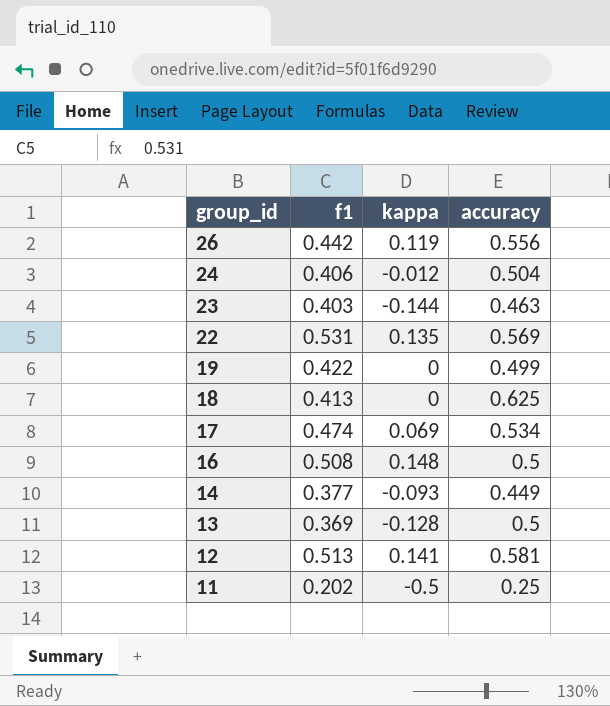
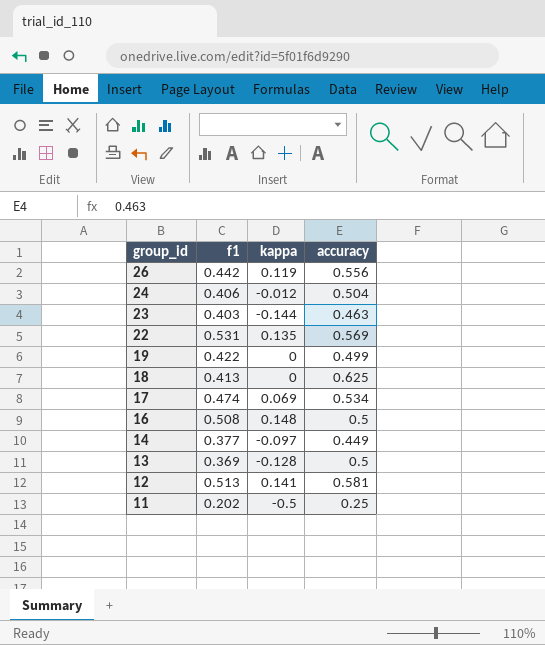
14 | kappa: -0.093 -> -0.097

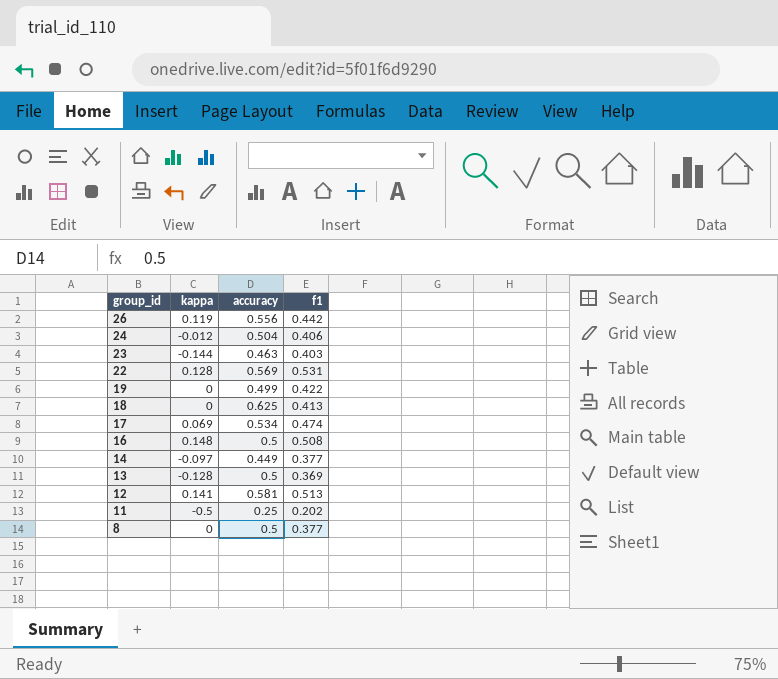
column f1 | position: 2 -> 4
22 | kappa: 0.135 -> 0.128
row 8: none -> 0 | 0.5 | 0.377

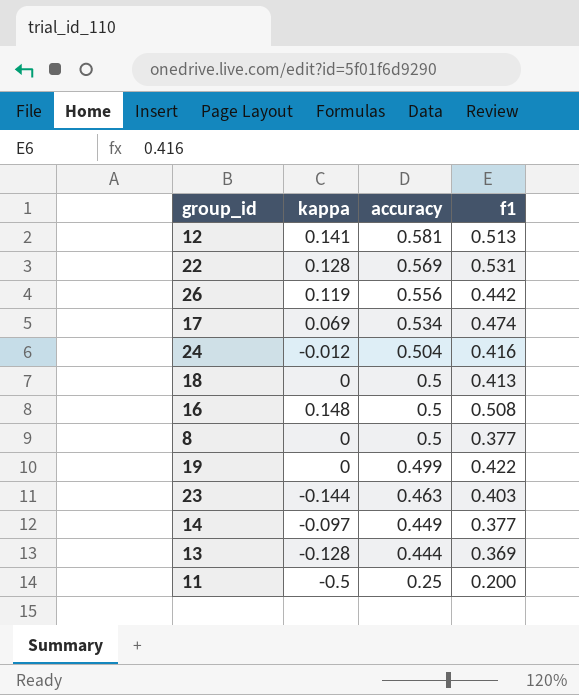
row order: group_id descending -> accuracy descending
24 | f1: 0.406 -> 0.416
18 | accuracy: 0.625 -> 0.5
13 | accuracy: 0.5 -> 0.444
11 | f1: 0.202 -> 0.200

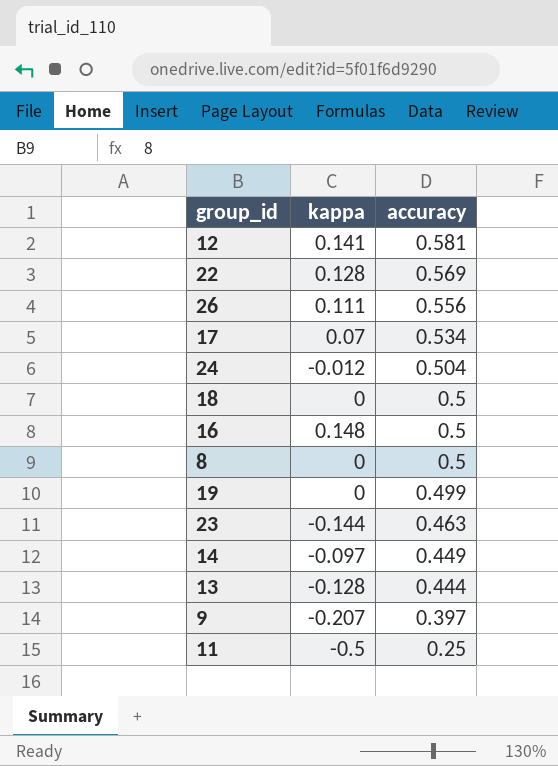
column f1 | position: 4 -> none
26 | kappa: 0.119 -> 0.111
17 | kappa: 0.069 -> 0.07
row 9: none -> -0.207 | 0.397

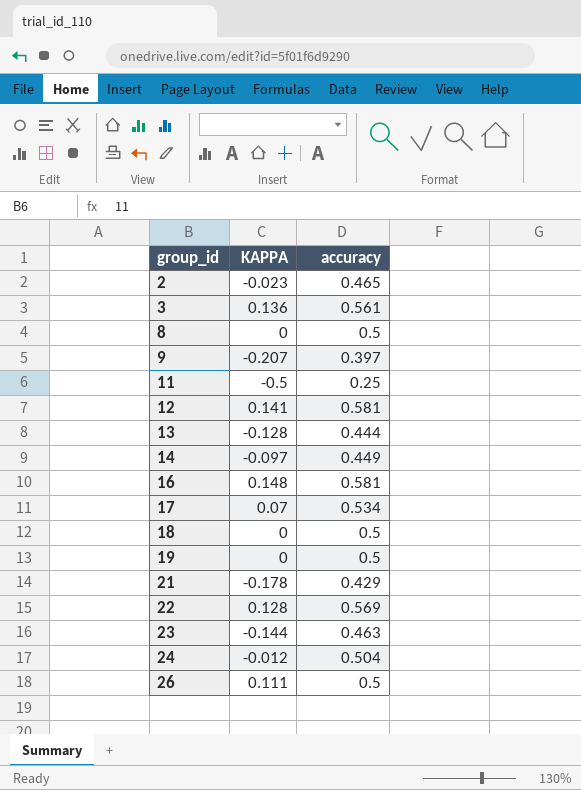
row order: accuracy descending -> group_id ascending
column name: kappa -> KAPPA
row 2: none -> -0.023 | 0.465
row 3: none -> 0.136 | 0.561
16 | accuracy: 0.5 -> 0.581
19 | accuracy: 0.499 -> 0.5
row 21: none -> -0.178 | 0.429
26 | accuracy: 0.556 -> 0.5

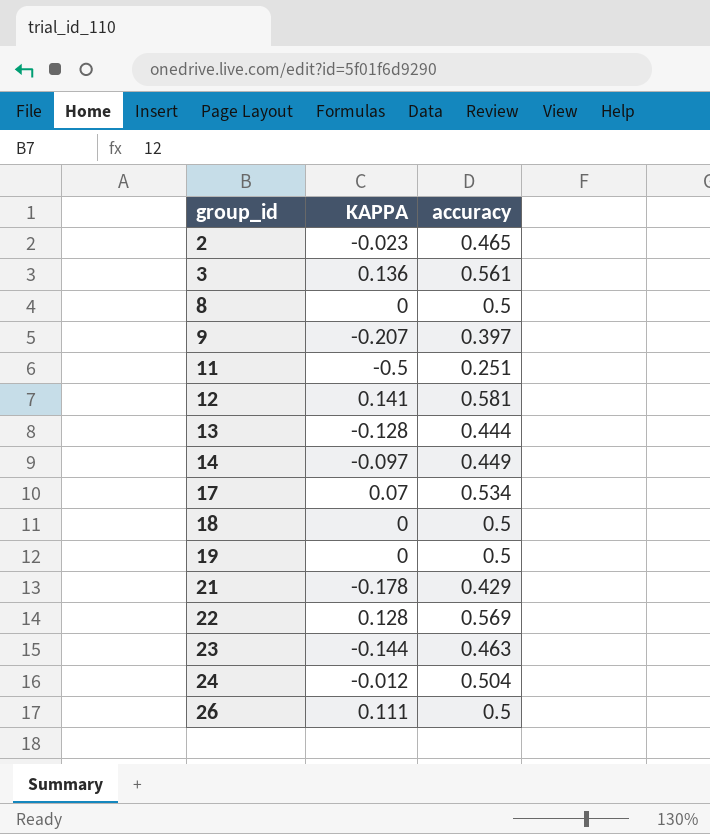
row 16: 0.148 | 0.581 -> none
11 | accuracy: 0.25 -> 0.251

